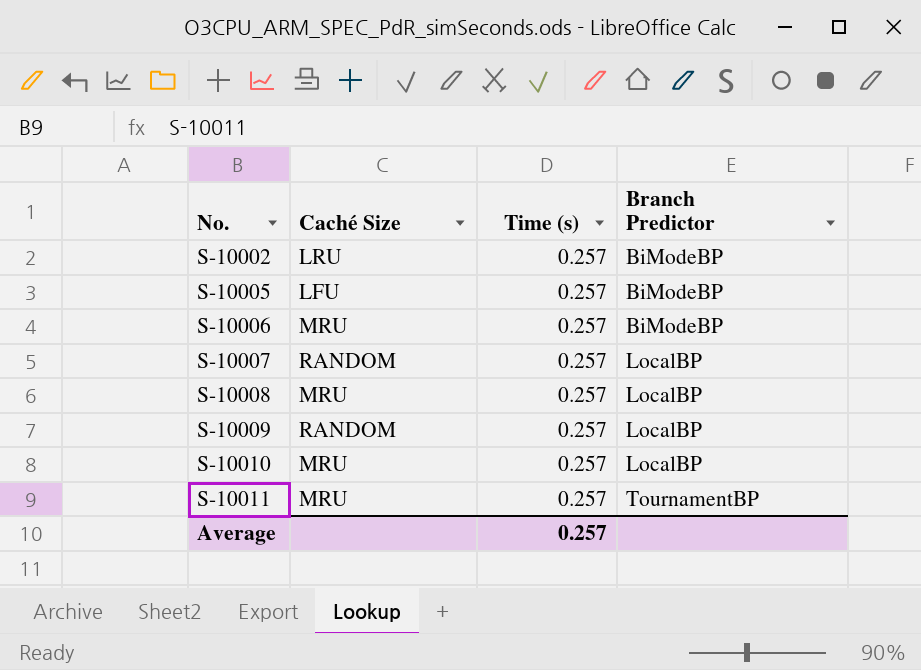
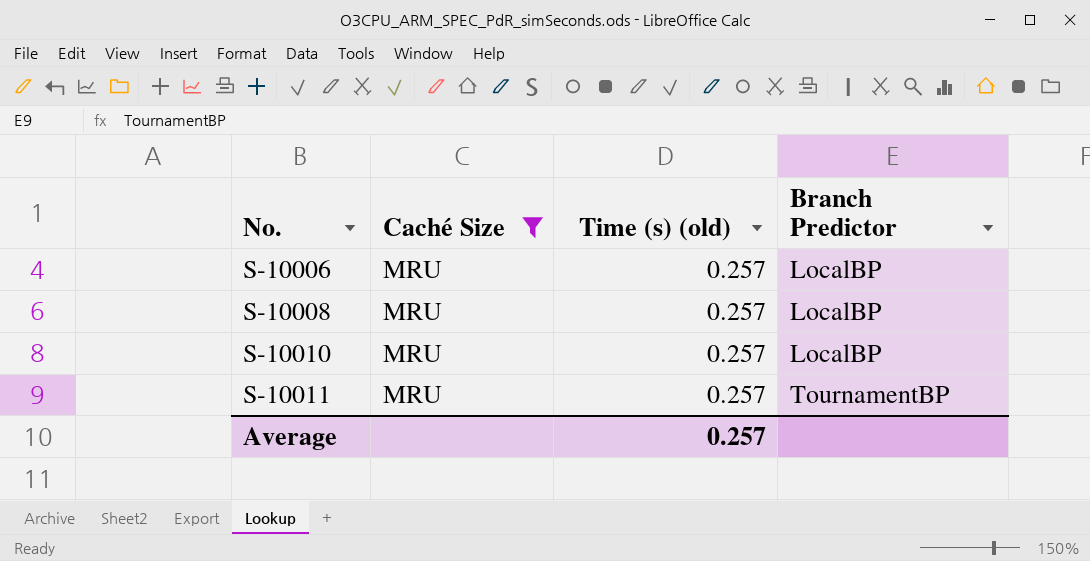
filter: none -> Caché Size = MRU
column name: Time (s) -> Time (s) (old)
S-10006 | Branch Predictor: BiModeBP -> LocalBP

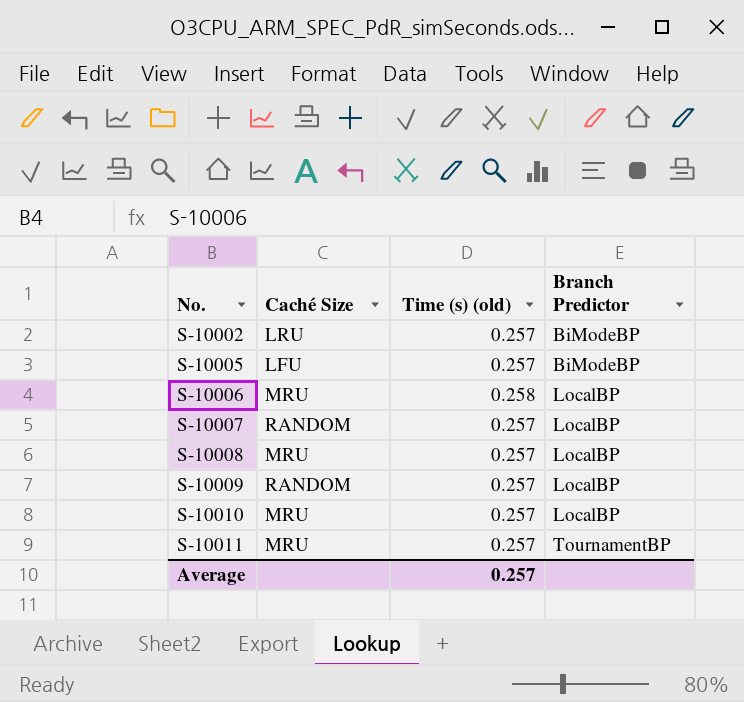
filter: Caché Size = MRU -> none
S-10006 | Time (s) (old): 0.257 -> 0.258

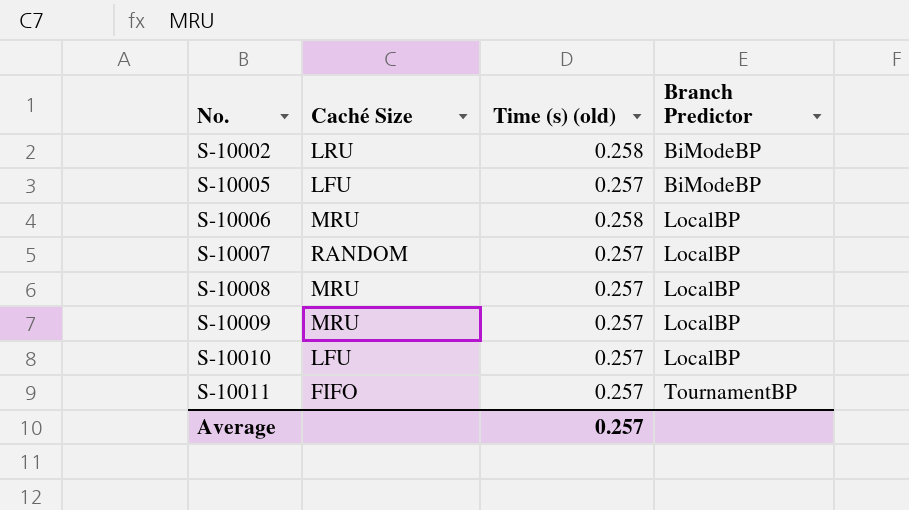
S-10002 | Time (s) (old): 0.257 -> 0.258
S-10009 | Caché Size: RANDOM -> MRU
S-10010 | Caché Size: MRU -> LFU
S-10011 | Caché Size: MRU -> FIFO

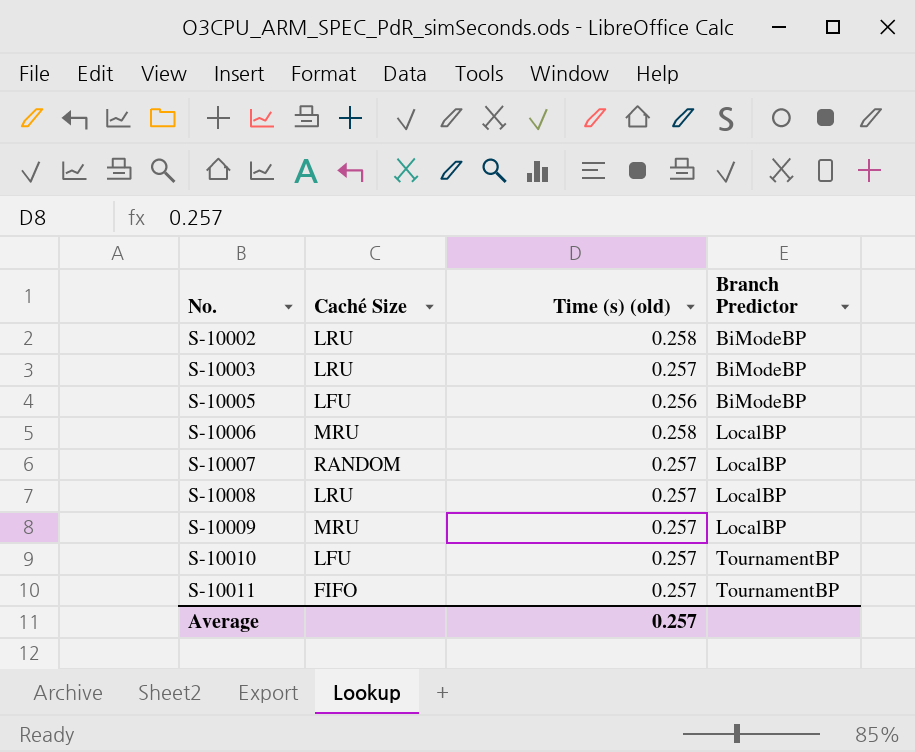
row S-10003: none -> LRU | 0.257 | BiModeBP
S-10005 | Time (s) (old): 0.257 -> 0.256
S-10008 | Caché Size: MRU -> LRU
S-10010 | Branch Predictor: LocalBP -> TournamentBP

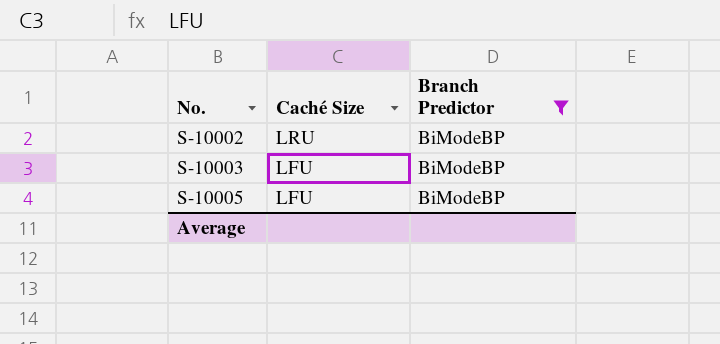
filter: none -> Branch Predictor = BiModeBP
column Time (s) (old) | position: 3 -> none
S-10003 | Caché Size: LRU -> LFU

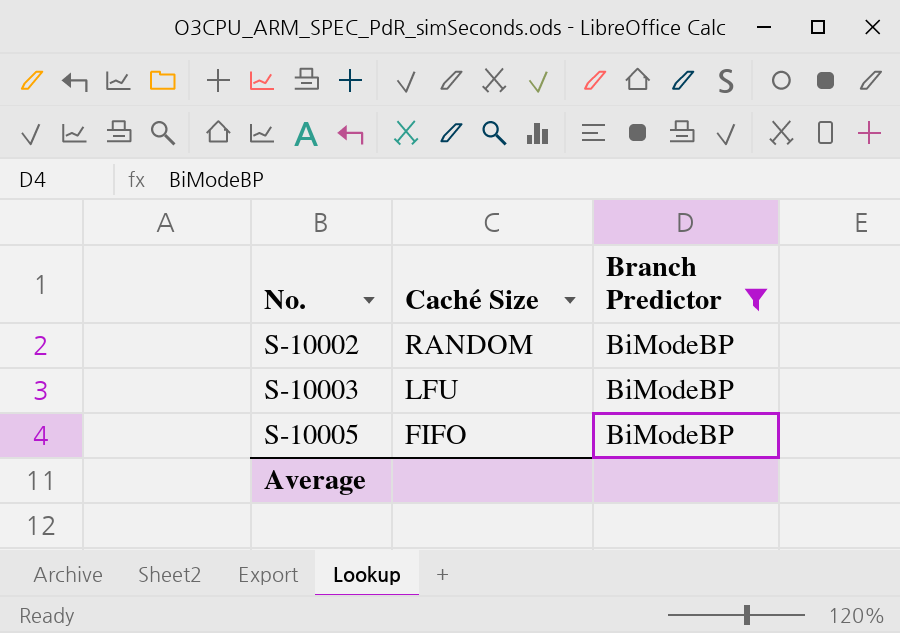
S-10002 | Caché Size: LRU -> RANDOM
S-10005 | Caché Size: LFU -> FIFO

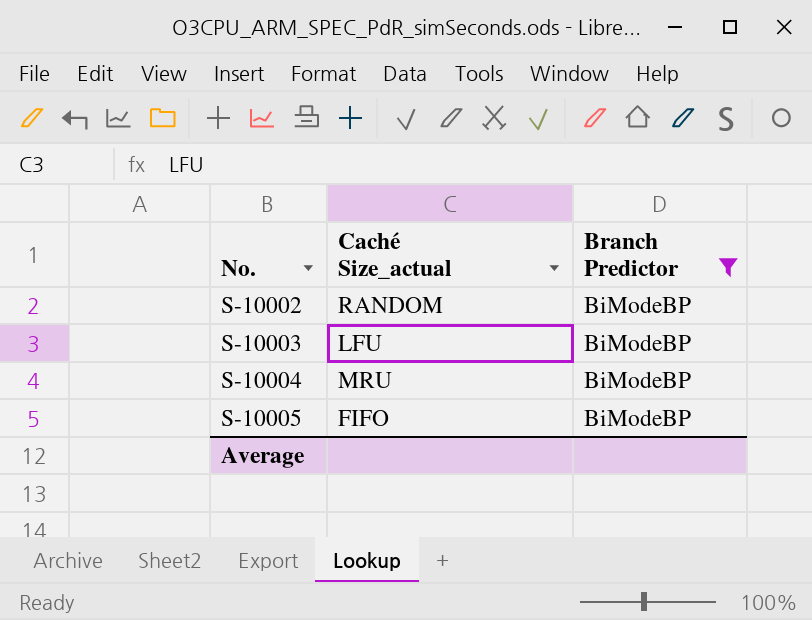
column name: Caché Size -> Caché Size_actual
row S-10004: none -> MRU | BiModeBP

